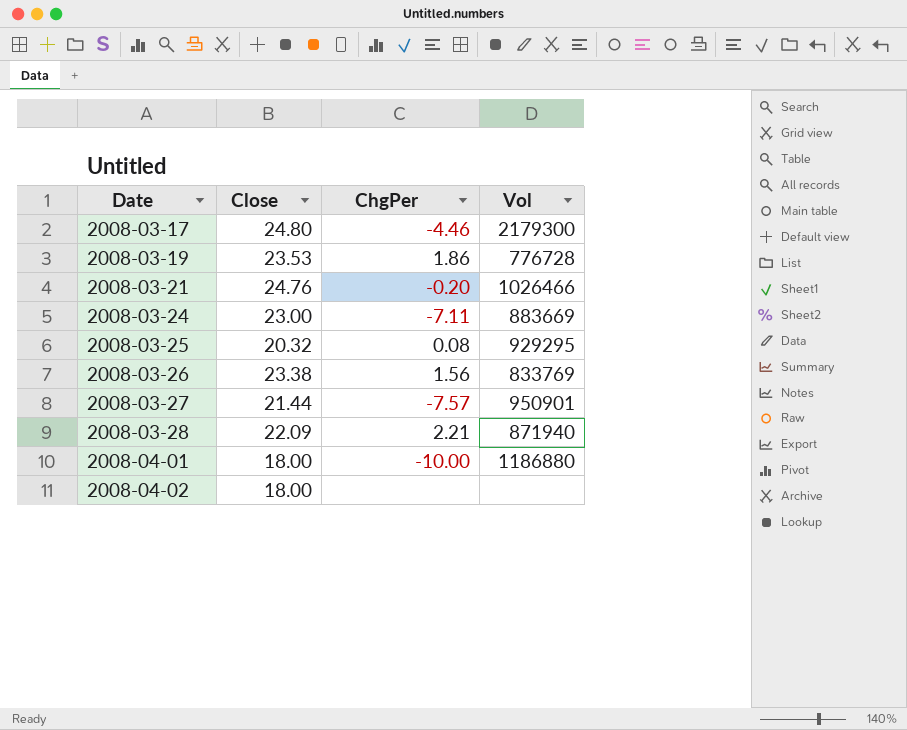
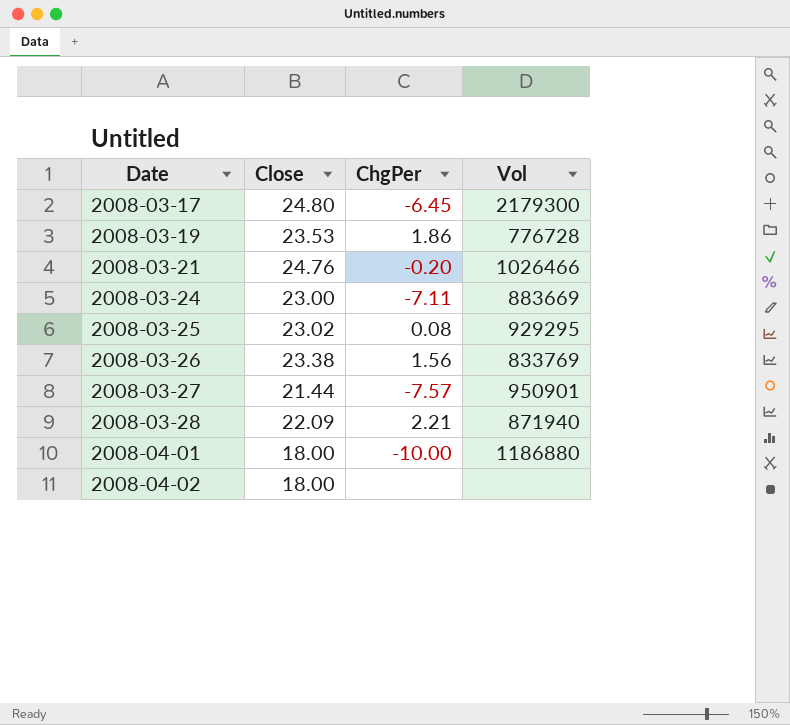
2008-03-17 | ChgPer: -4.46 -> -6.45
2008-03-25 | Close: 20.32 -> 23.02

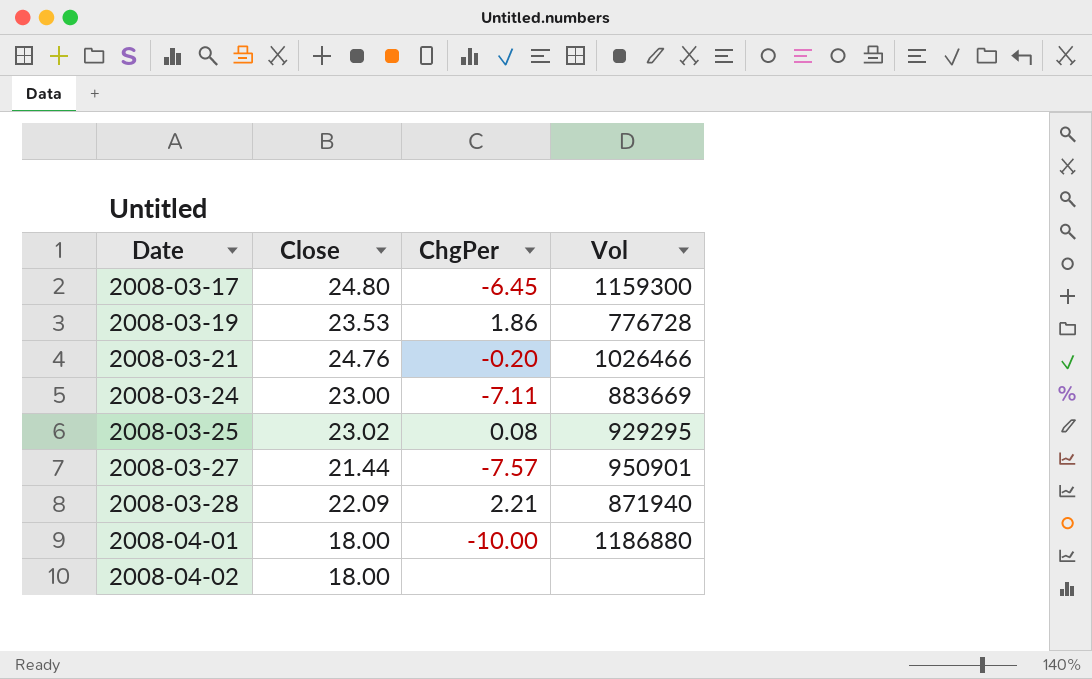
row 2008-03-26: 23.38 | 1.56 | 833769 -> none
2008-03-17 | Vol: 2179300 -> 1159300

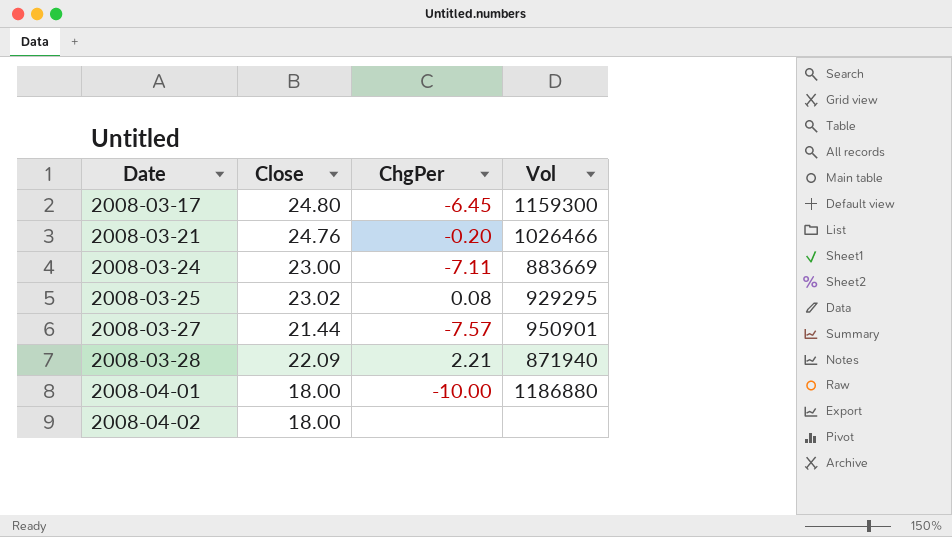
row 2008-03-19: 23.53 | 1.86 | 776728 -> none

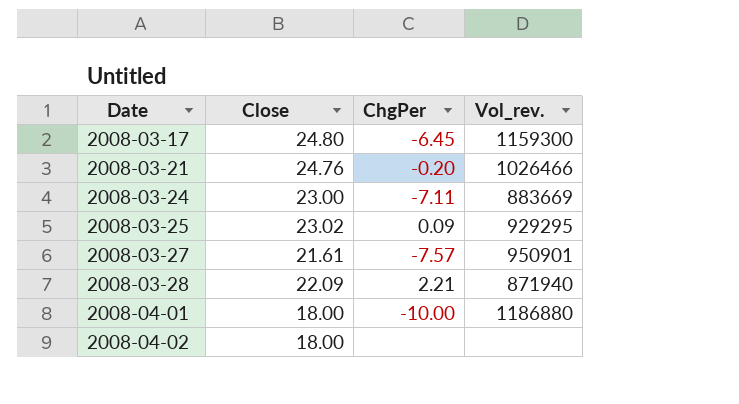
column name: Vol -> Vol_rev.
2008-03-25 | ChgPer: 0.08 -> 0.09
2008-03-27 | Close: 21.44 -> 21.61

